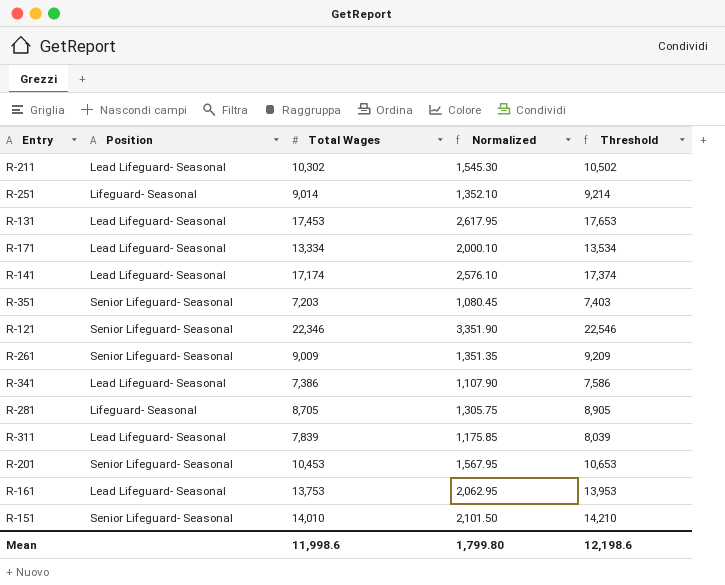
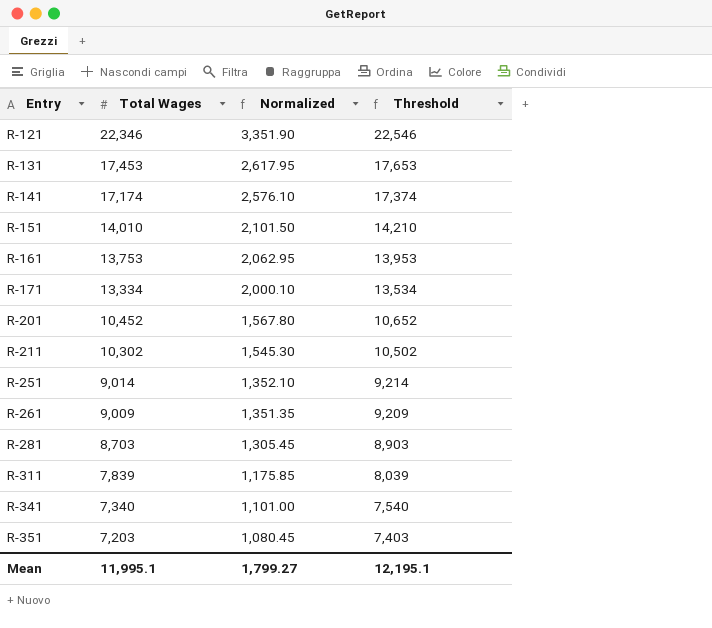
row order: none -> Entry ascending
column Position | position: 2 -> none
R-201 | Total Wages: 10,453 -> 10,452
R-201 | Normalized: 1,567.95 -> 1,567.80
R-201 | Threshold: 10,653 -> 10,652
R-281 | Total Wages: 8,705 -> 8,703
R-281 | Normalized: 1,305.75 -> 1,305.45
R-281 | Threshold: 8,905 -> 8,903
R-341 | Total Wages: 7,386 -> 7,340
R-341 | Normalized: 1,107.90 -> 1,101.00
R-341 | Threshold: 7,586 -> 7,540
Mean | Total Wages: 11,998.6 -> 11,995.1
Mean | Normalized: 1,799.80 -> 1,799.27
Mean | Threshold: 12,198.6 -> 12,195.1

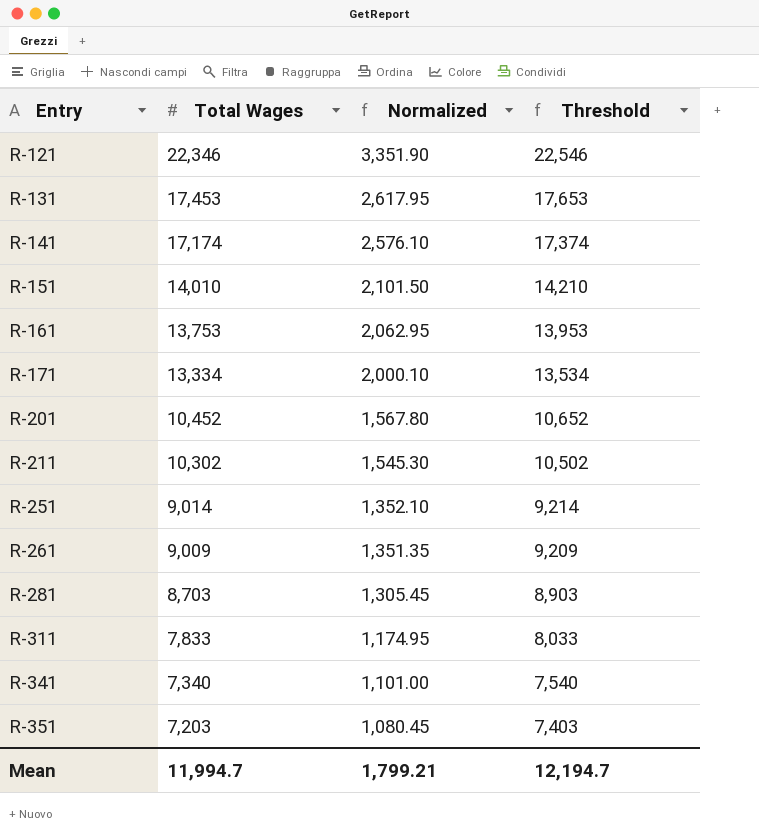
R-311 | Total Wages: 7,839 -> 7,833
R-311 | Normalized: 1,175.85 -> 1,174.95
R-311 | Threshold: 8,039 -> 8,033
Mean | Total Wages: 11,995.1 -> 11,994.7
Mean | Normalized: 1,799.27 -> 1,799.21
Mean | Threshold: 12,195.1 -> 12,194.7

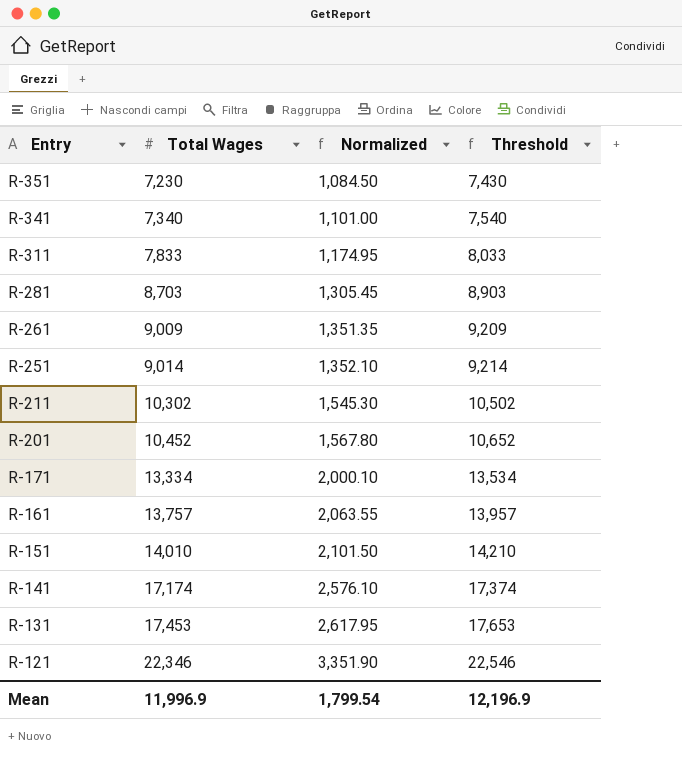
row order: Entry ascending -> Entry descending
R-351 | Total Wages: 7,203 -> 7,230
R-351 | Normalized: 1,080.45 -> 1,084.50
R-351 | Threshold: 7,403 -> 7,430
R-161 | Total Wages: 13,753 -> 13,757
R-161 | Normalized: 2,062.95 -> 2,063.55
R-161 | Threshold: 13,953 -> 13,957
Mean | Total Wages: 11,994.7 -> 11,996.9
Mean | Normalized: 1,799.21 -> 1,799.54
Mean | Threshold: 12,194.7 -> 12,196.9

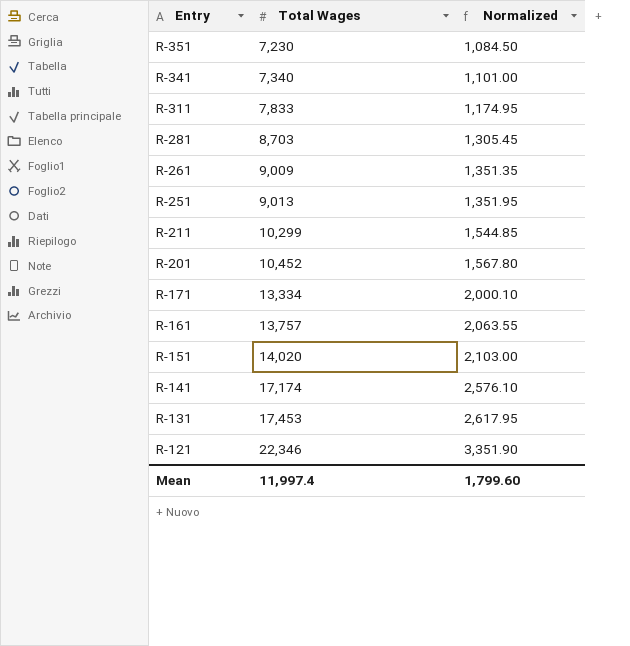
column Threshold | formula: [Total Wages] + 200 -> none
R-251 | Total Wages: 9,014 -> 9,013
R-251 | Normalized: 1,352.10 -> 1,351.95
R-211 | Total Wages: 10,302 -> 10,299
R-211 | Normalized: 1,545.30 -> 1,544.85
R-151 | Total Wages: 14,010 -> 14,020
R-151 | Normalized: 2,101.50 -> 2,103.00
Mean | Total Wages: 11,996.9 -> 11,997.4
Mean | Normalized: 1,799.54 -> 1,799.60

